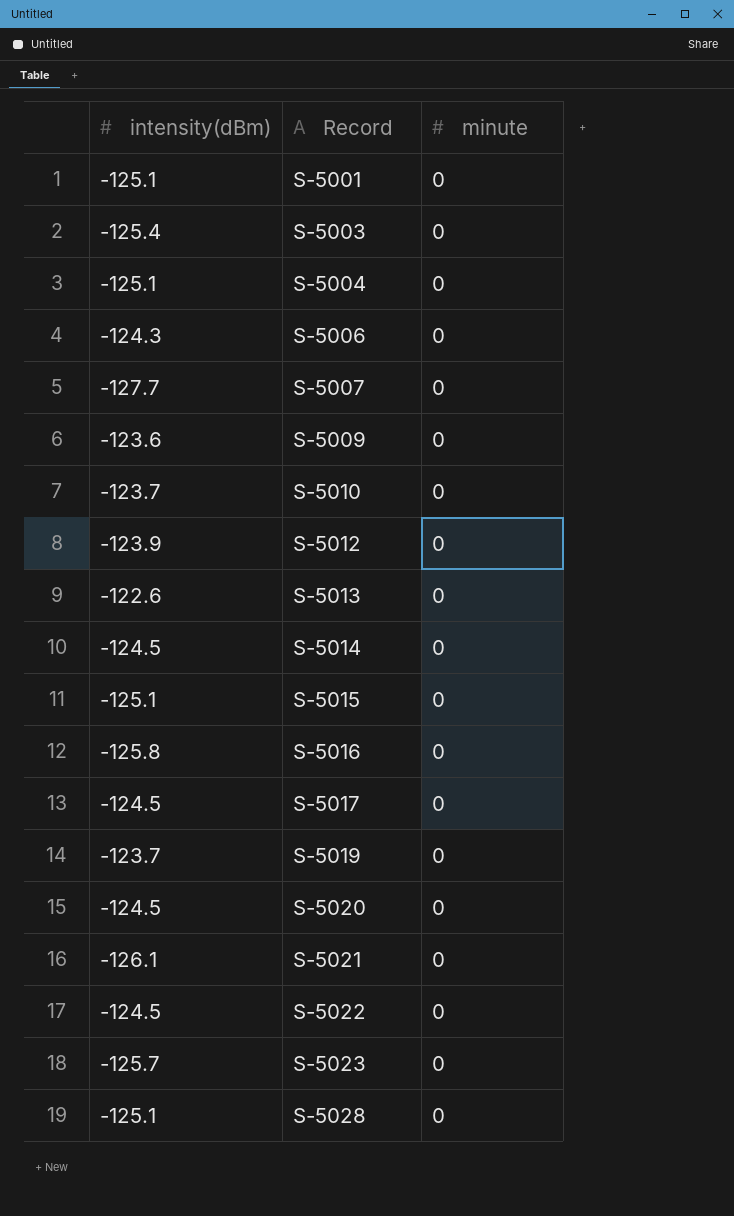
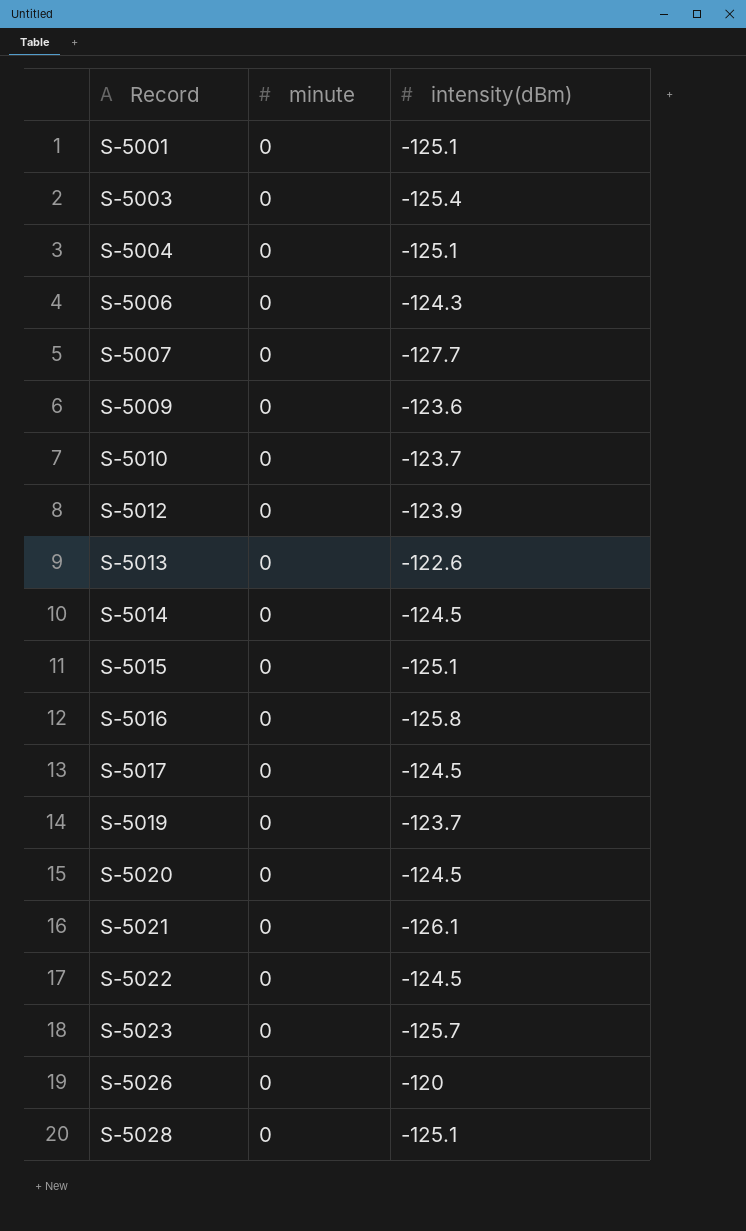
column intensity(dBm) | position: 1 -> 3
row S-5026: none -> 0 | -120

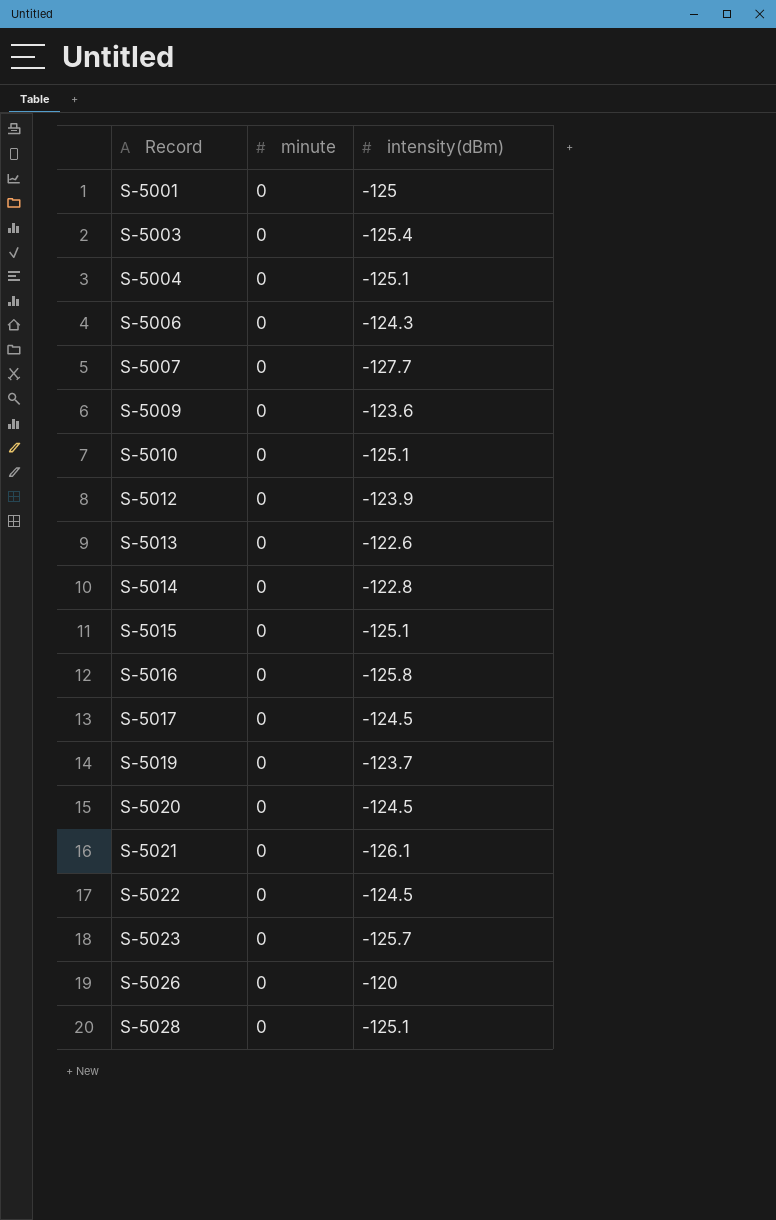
S-5001 | intensity(dBm): -125.1 -> -125
S-5010 | intensity(dBm): -123.7 -> -125.1
S-5014 | intensity(dBm): -124.5 -> -122.8

